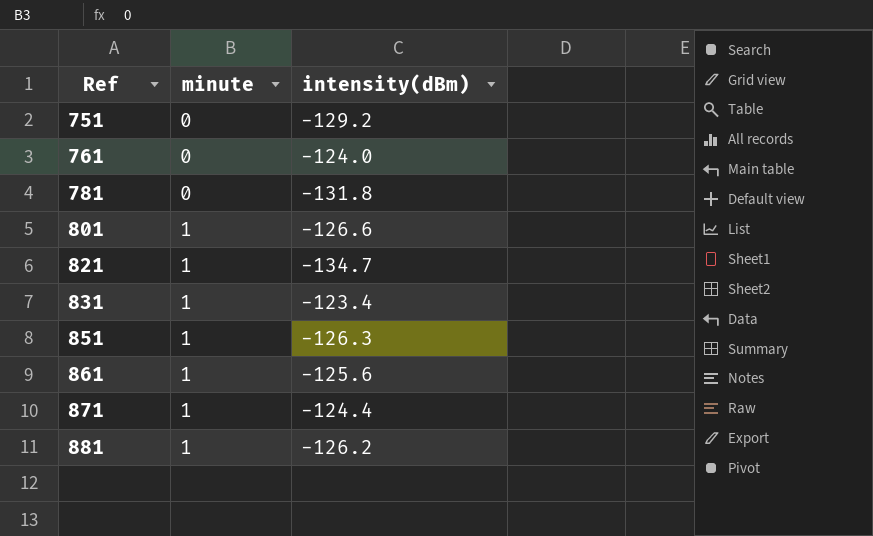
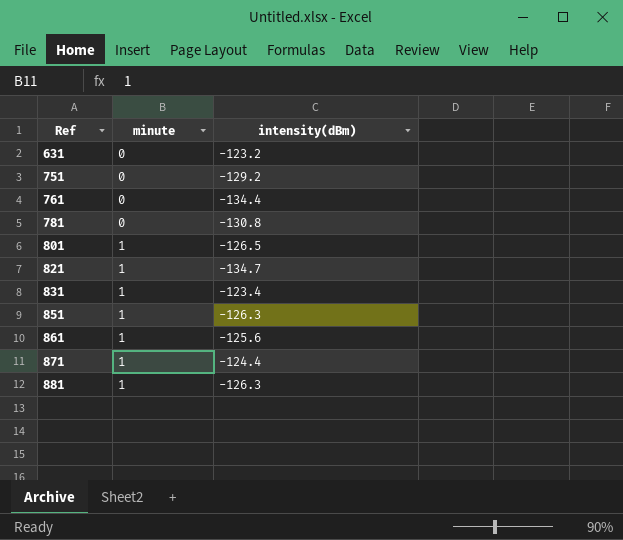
row 631: none -> 0 | -123.2
761 | intensity(dBm): -124.0 -> -134.4
781 | intensity(dBm): -131.8 -> -130.8
801 | intensity(dBm): -126.6 -> -126.5
881 | intensity(dBm): -126.2 -> -126.3

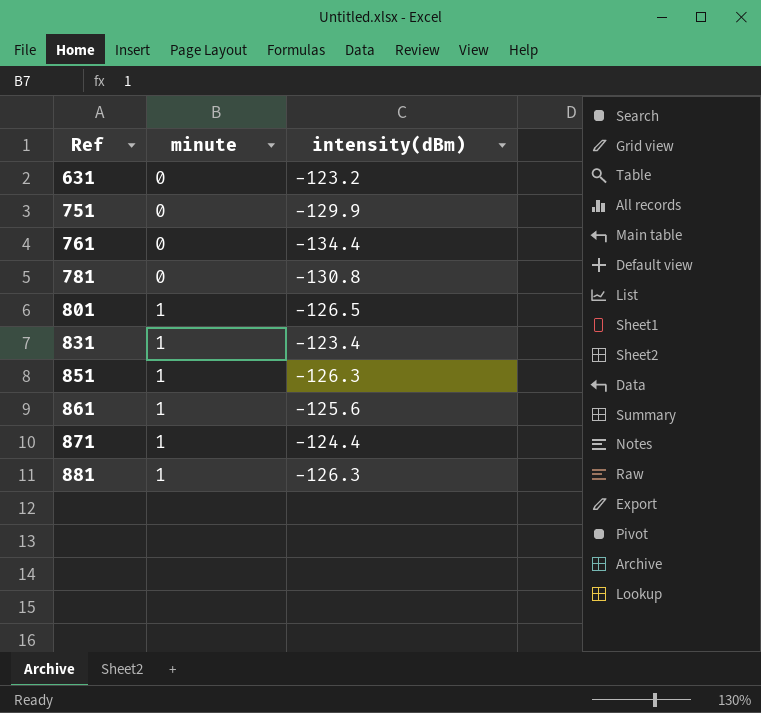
row 821: 1 | -134.7 -> none
751 | intensity(dBm): -129.2 -> -129.9

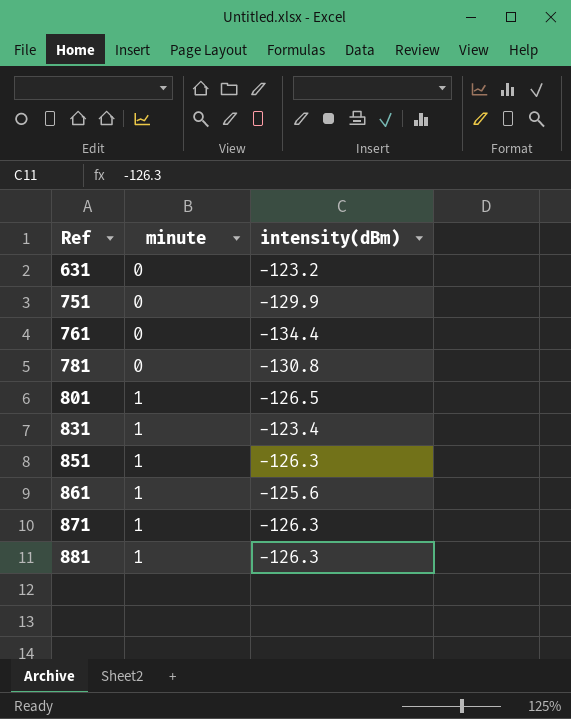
871 | intensity(dBm): -124.4 -> -126.3

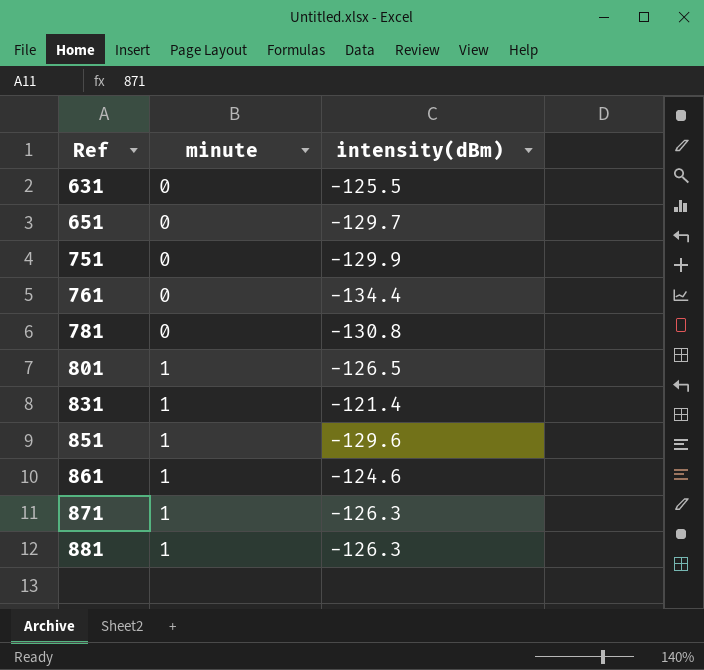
631 | intensity(dBm): -123.2 -> -125.5
row 651: none -> 0 | -129.7
831 | intensity(dBm): -123.4 -> -121.4
851 | intensity(dBm): -126.3 -> -129.6
861 | intensity(dBm): -125.6 -> -124.6

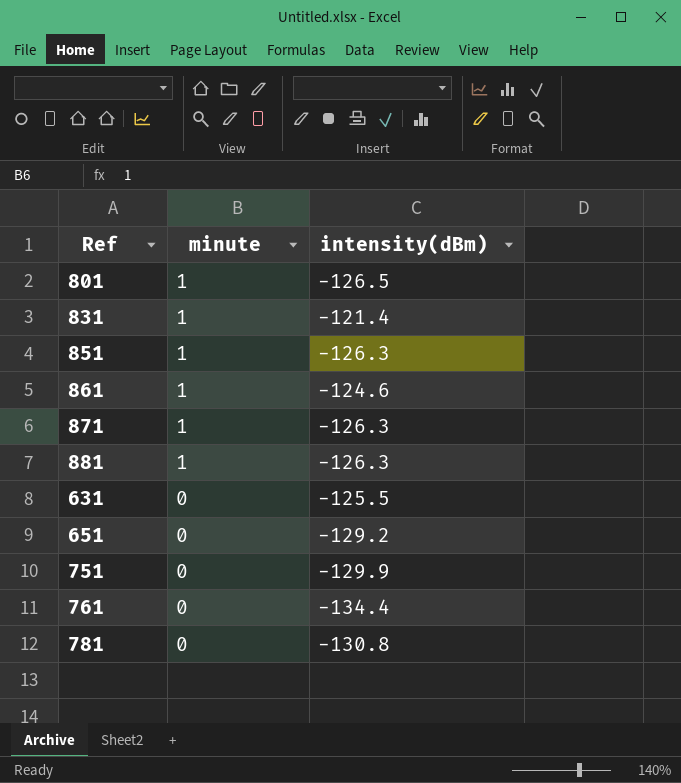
row order: Ref ascending -> minute descending
851 | intensity(dBm): -129.6 -> -126.3
651 | intensity(dBm): -129.7 -> -129.2

